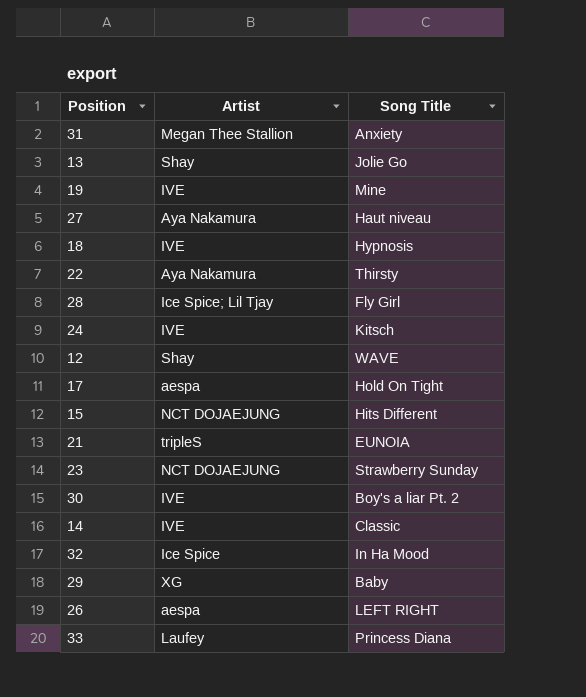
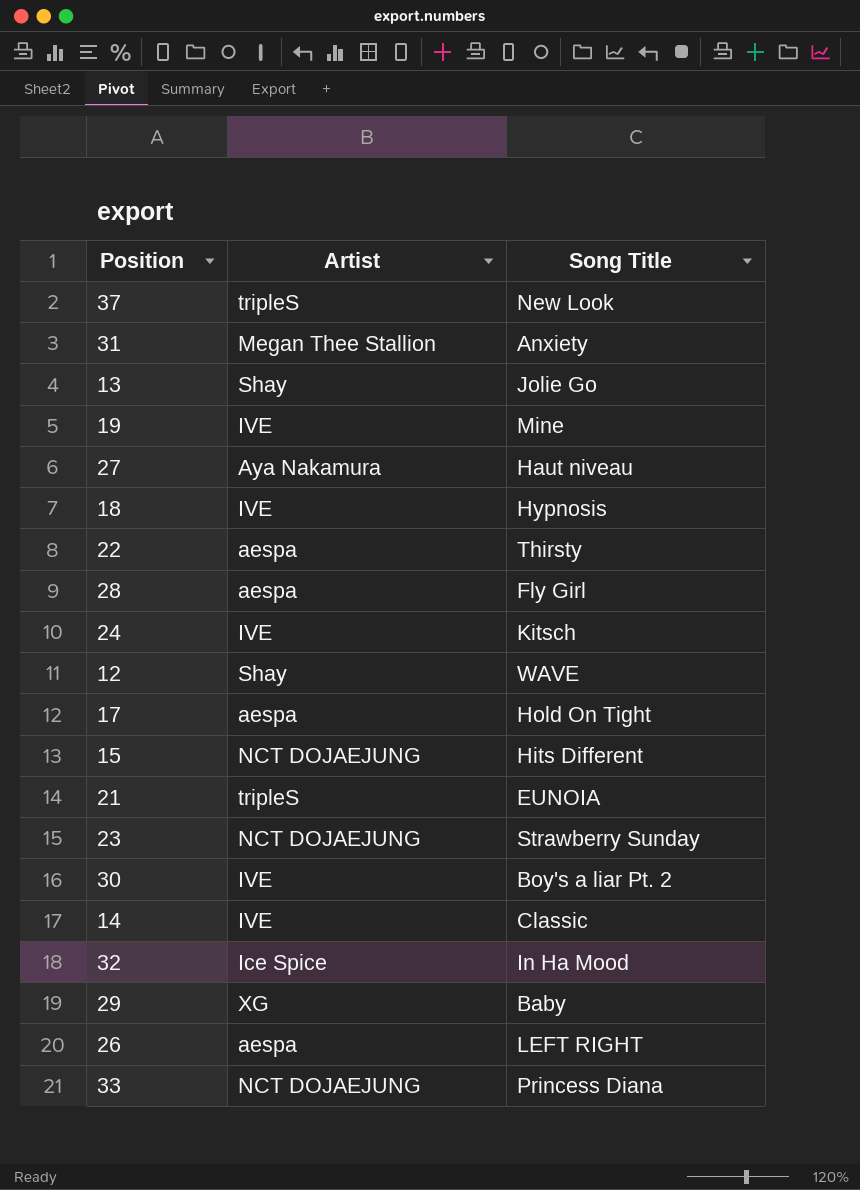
row 37: none -> tripleS | New Look
22 | Artist: Aya Nakamura -> aespa
28 | Artist: Ice Spice; Lil Tjay -> aespa
33 | Artist: Laufey -> NCT DOJAEJUNG

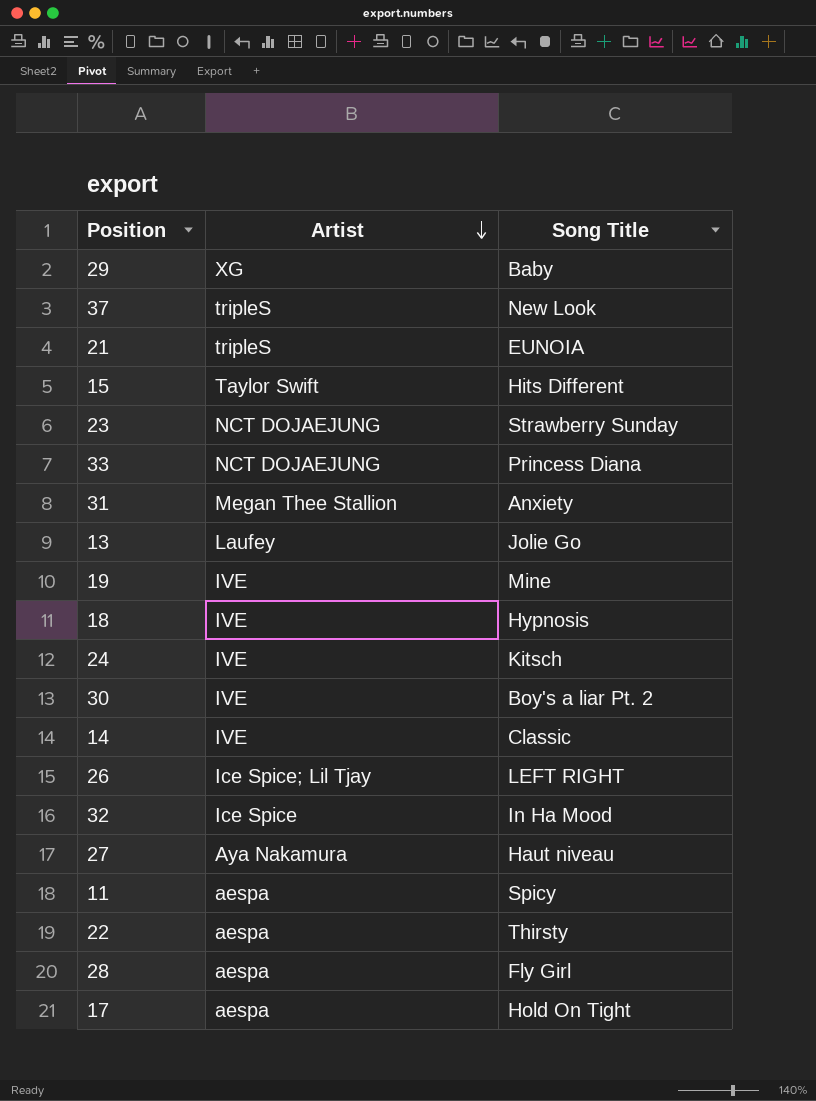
row order: none -> Artist descending
row 12: Shay | WAVE -> none
15 | Artist: NCT DOJAEJUNG -> Taylor Swift
13 | Artist: Shay -> Laufey
26 | Artist: aespa -> Ice Spice; Lil Tjay
row 11: none -> aespa | Spicy

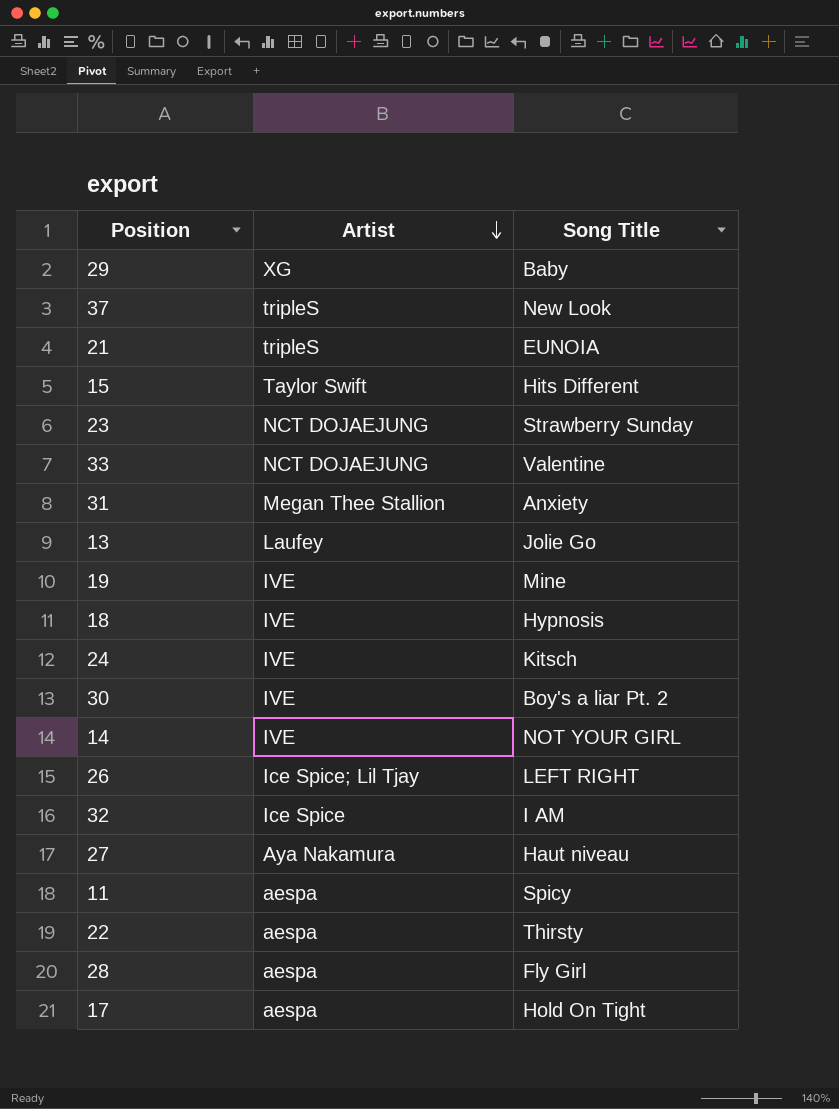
33 | Song Title: Princess Diana -> Valentine
14 | Song Title: Classic -> NOT YOUR GIRL
32 | Song Title: In Ha Mood -> I AM

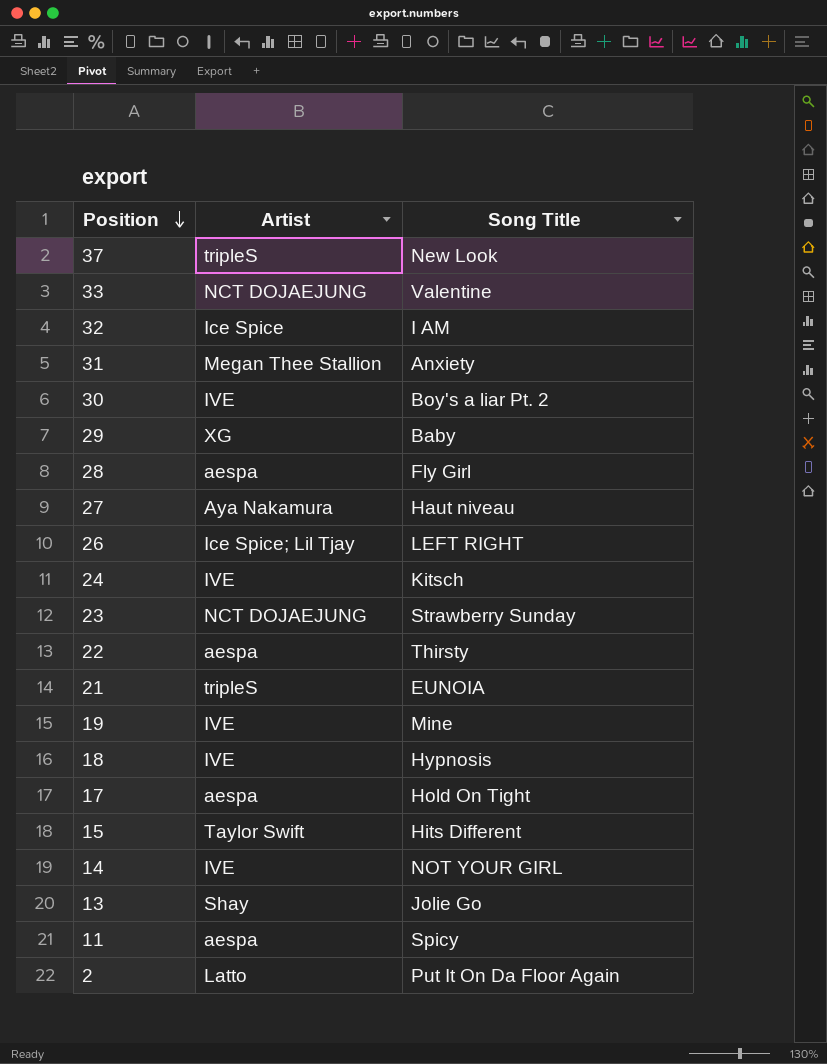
row order: Artist descending -> Position descending
13 | Artist: Laufey -> Shay
row 2: none -> Latto | Put It On Da Floor Again

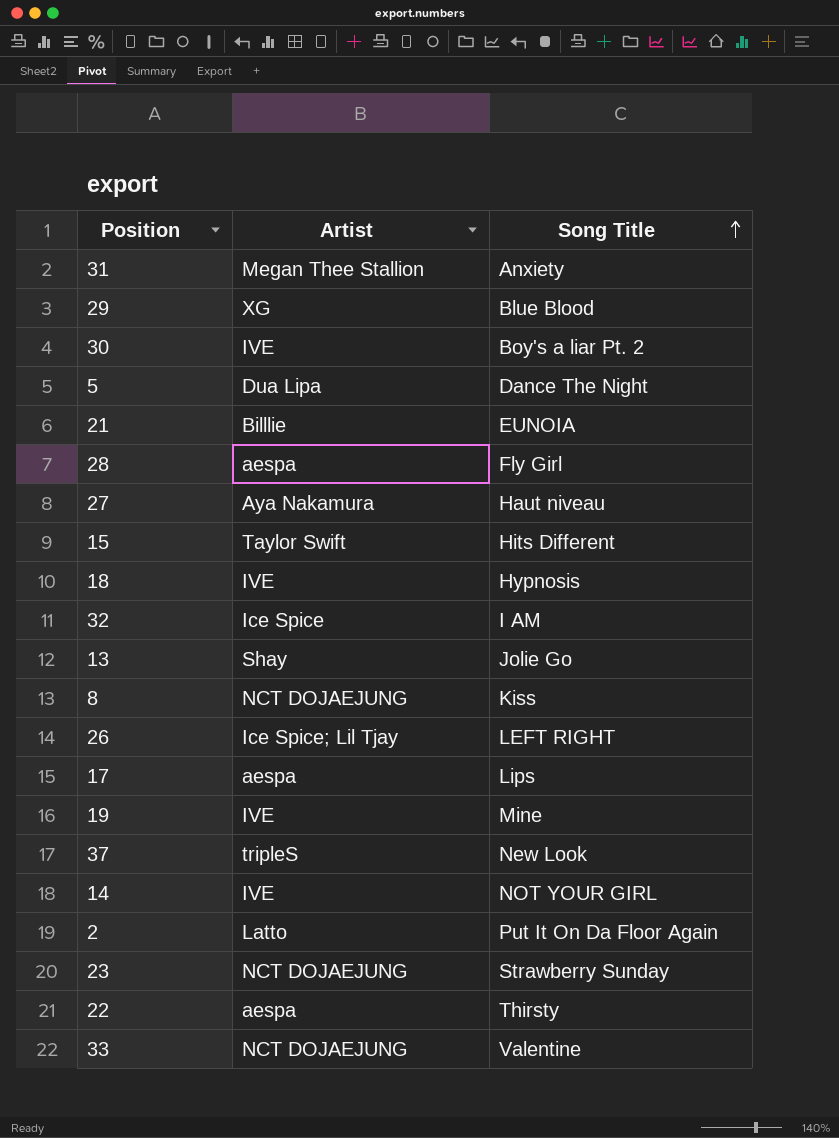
row order: Position descending -> Song Title ascending
row 24: IVE | Kitsch -> none
row 11: aespa | Spicy -> none
29 | Song Title: Baby -> Blue Blood
row 5: none -> Dua Lipa | Dance The Night
21 | Artist: tripleS -> Billlie
row 8: none -> NCT DOJAEJUNG | Kiss
17 | Song Title: Hold On Tight -> Lips

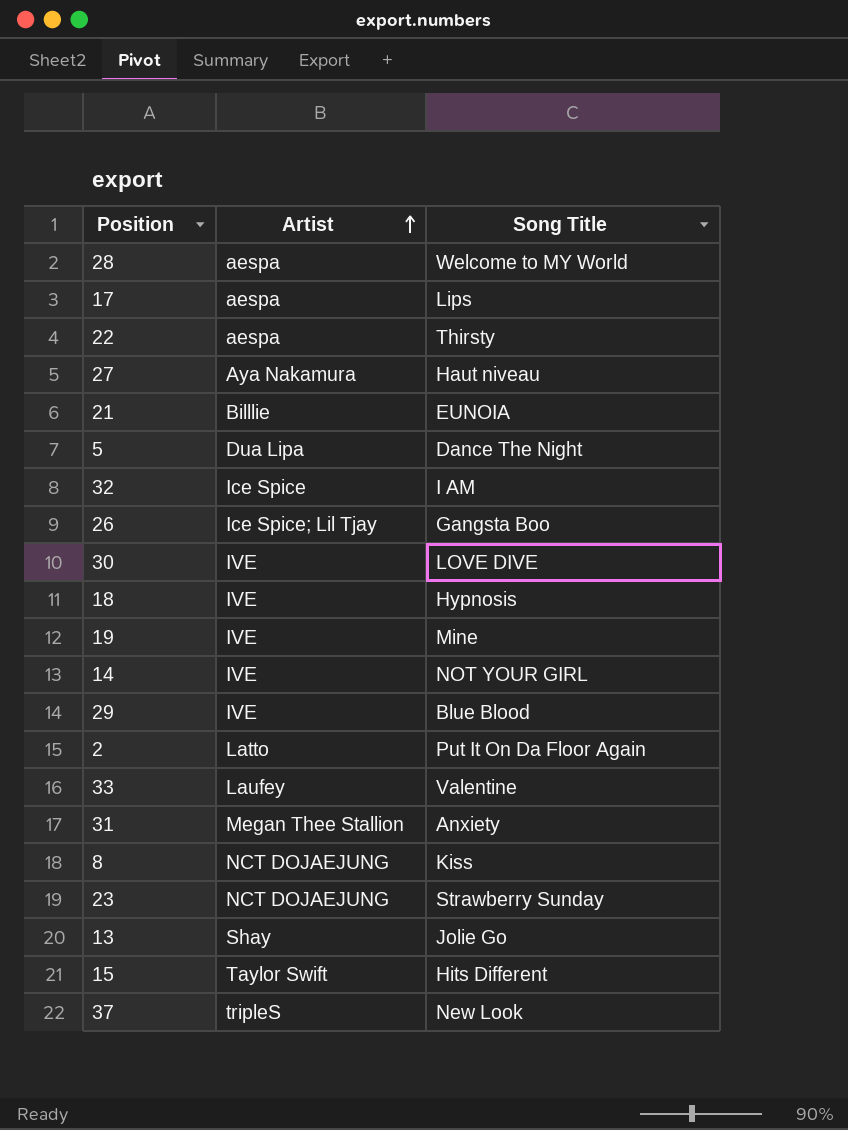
row order: Song Title ascending -> Artist ascending
28 | Song Title: Fly Girl -> Welcome to MY World
26 | Song Title: LEFT RIGHT -> Gangsta Boo
30 | Song Title: Boy's a liar Pt. 2 -> LOVE DIVE
29 | Artist: XG -> IVE
33 | Artist: NCT DOJAEJUNG -> Laufey

